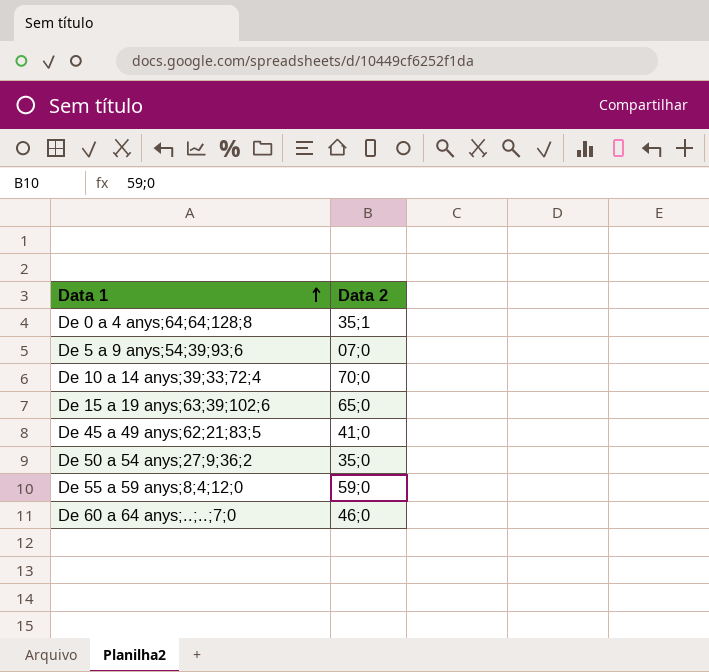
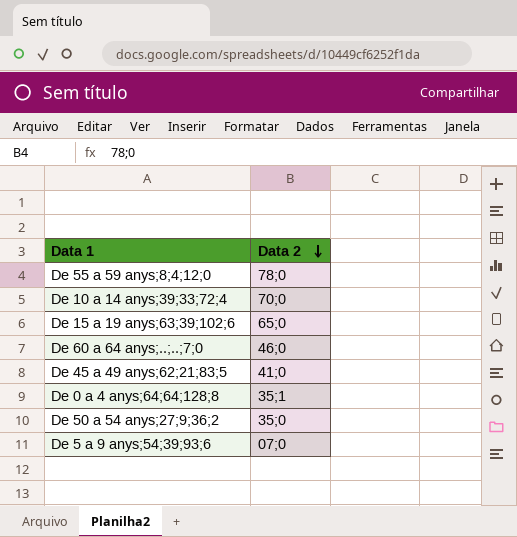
row order: Data 1 ascending -> Data 2 descending
De 55 a 59 anys;8;4;12;0 | Data 2: 59;0 -> 78;0

